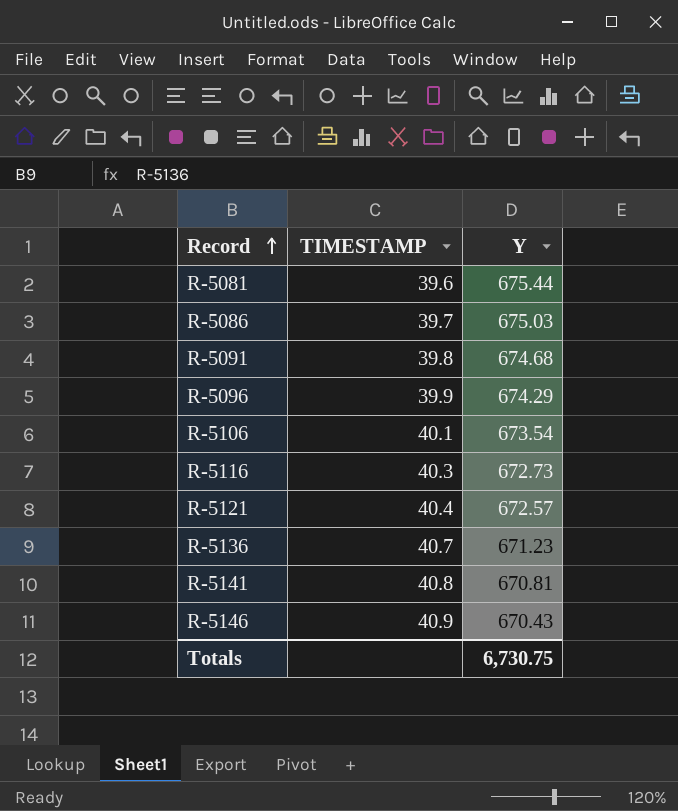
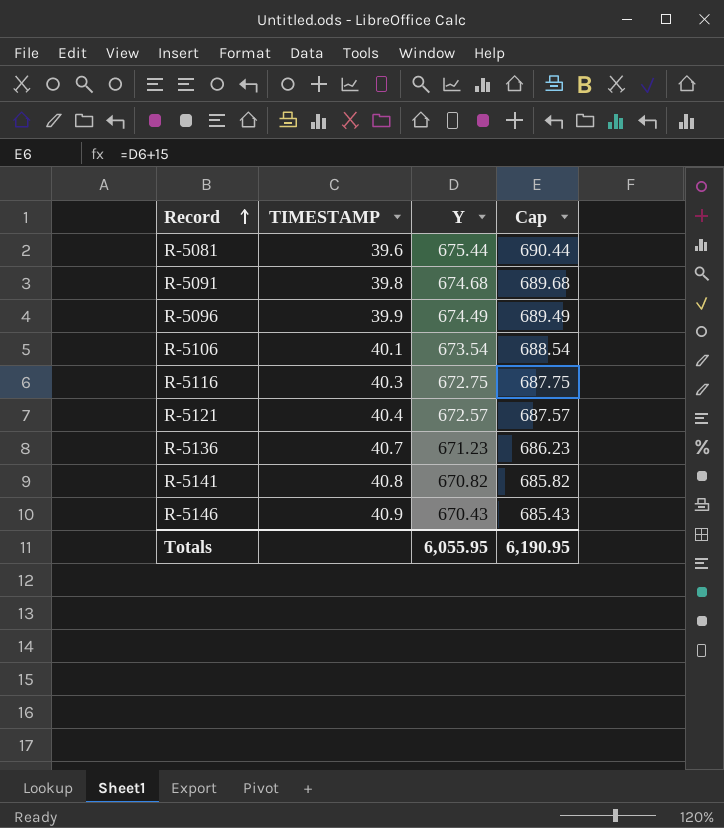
column Cap | formula: none -> [Y] + 15
row R-5086: 39.7 | 675.03 -> none
R-5096 | Y: 674.29 -> 674.49
R-5116 | Y: 672.73 -> 672.75
R-5141 | Y: 670.81 -> 670.82
Totals | Y: 6,730.75 -> 6,055.95

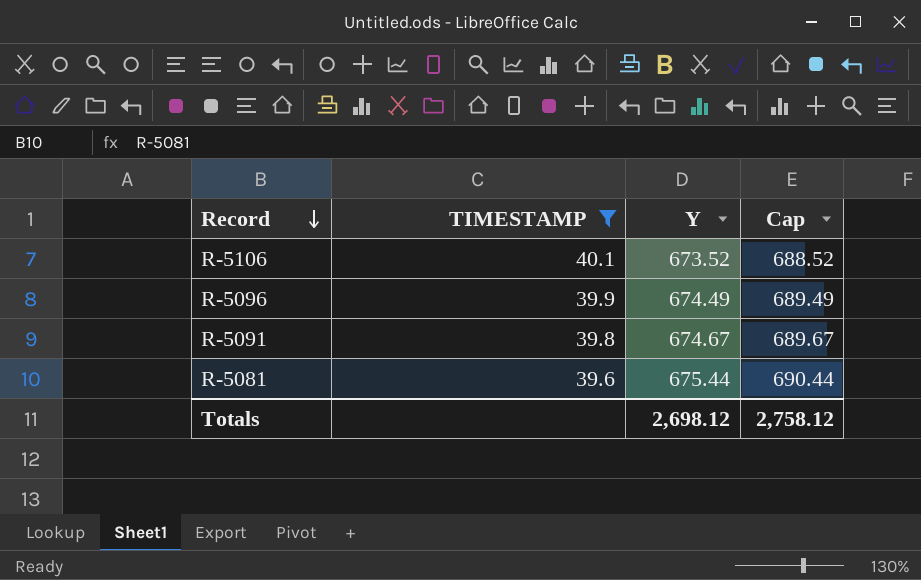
filter: none -> TIMESTAMP <= 40.1
row order: Record ascending -> Record descending
R-5106 | Y: 673.54 -> 673.52
R-5106 | Cap: 688.54 -> 688.52
R-5091 | Y: 674.68 -> 674.67
R-5091 | Cap: 689.68 -> 689.67
Totals | Y: 6,055.95 -> 2,698.12
Totals | Cap: 6,190.95 -> 2,758.12

